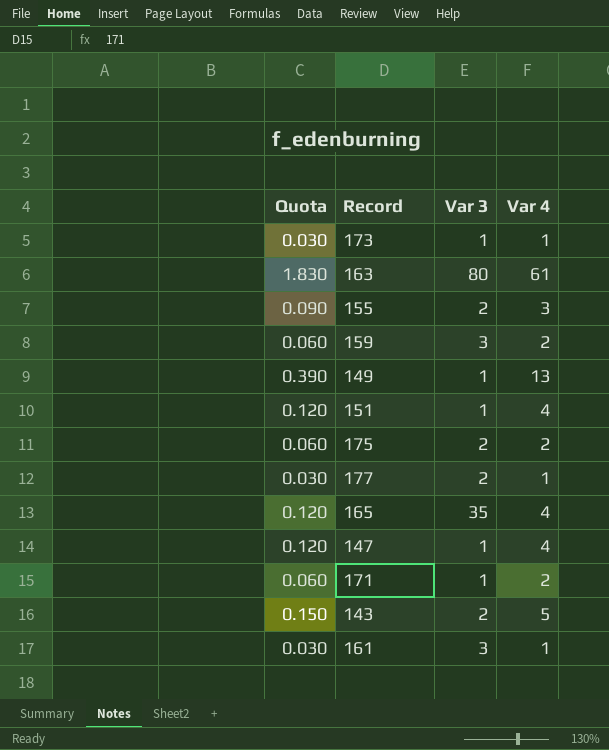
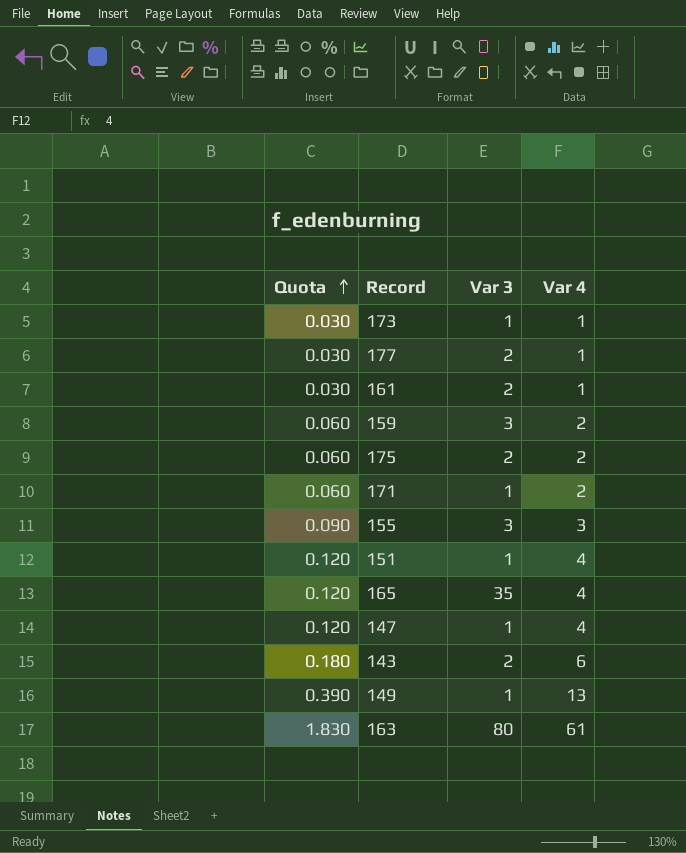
row order: none -> Quota ascending
161 | Var 3: 3 -> 2
155 | Var 3: 2 -> 3
143 | Quota: 0.150 -> 0.180
143 | Var 4: 5 -> 6

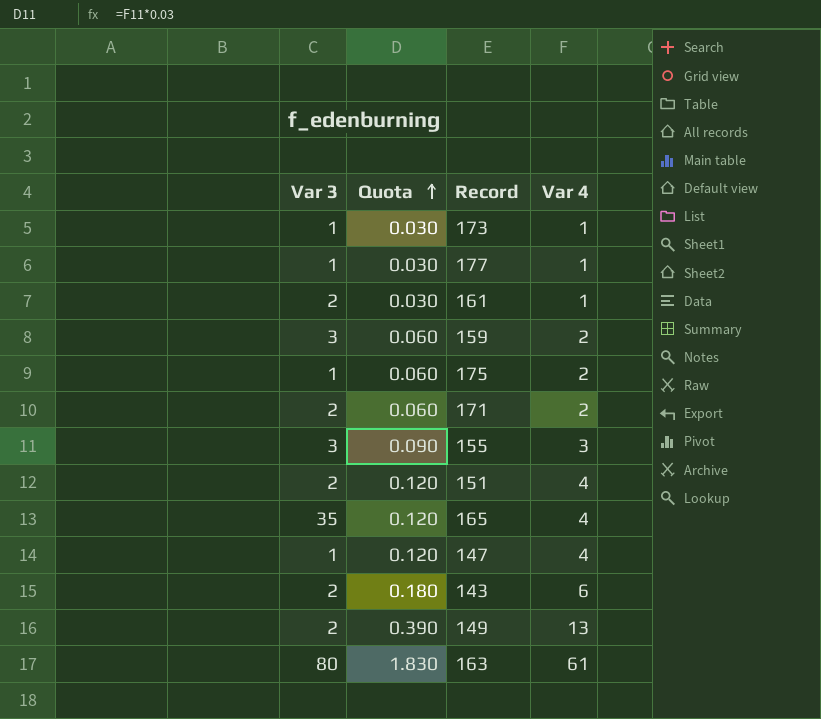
column Var 3 | position: 3 -> 1
177 | Var 3: 2 -> 1
175 | Var 3: 2 -> 1
171 | Var 3: 1 -> 2
151 | Var 3: 1 -> 2
149 | Var 3: 1 -> 2

